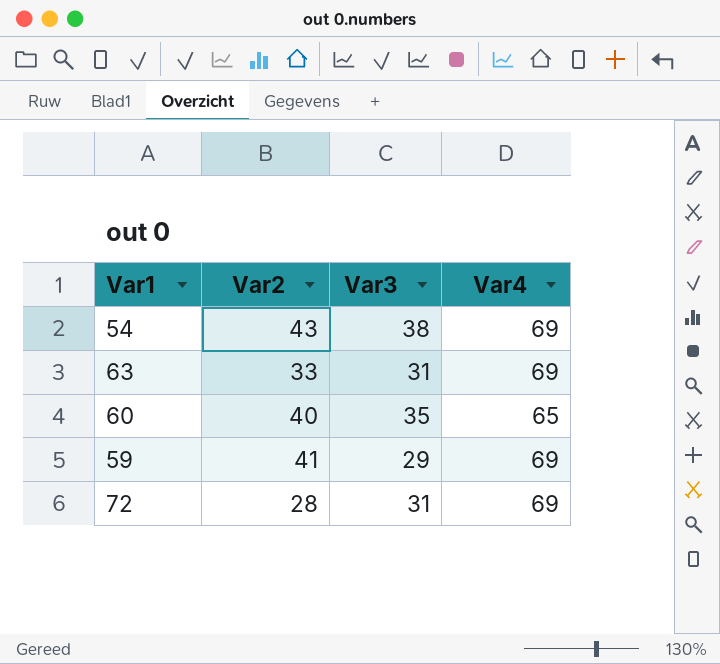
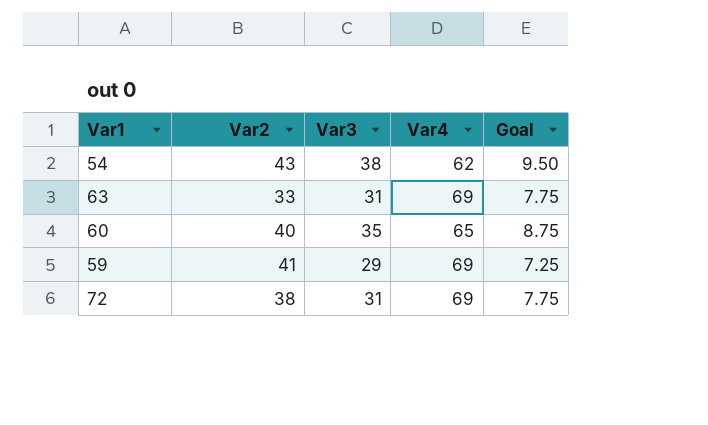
column Goal | formula: none -> [Var3] * 0.25
54 | Var4: 69 -> 62
72 | Var2: 28 -> 38

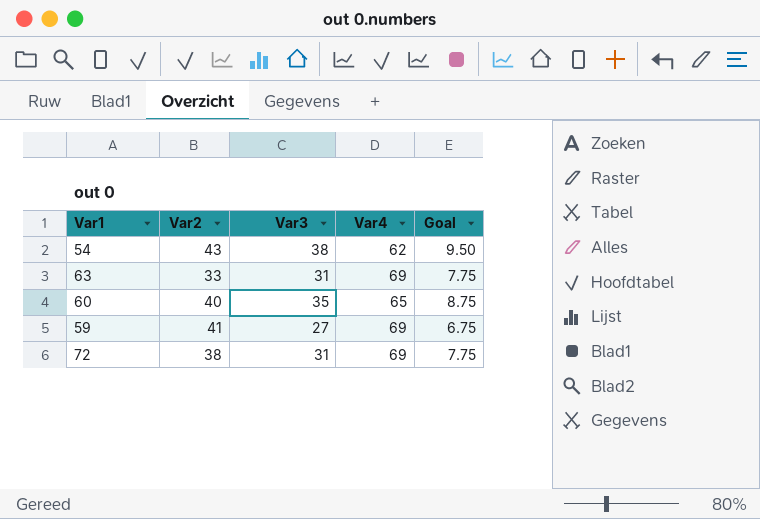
59 | Var3: 29 -> 27
59 | Goal: 7.25 -> 6.75

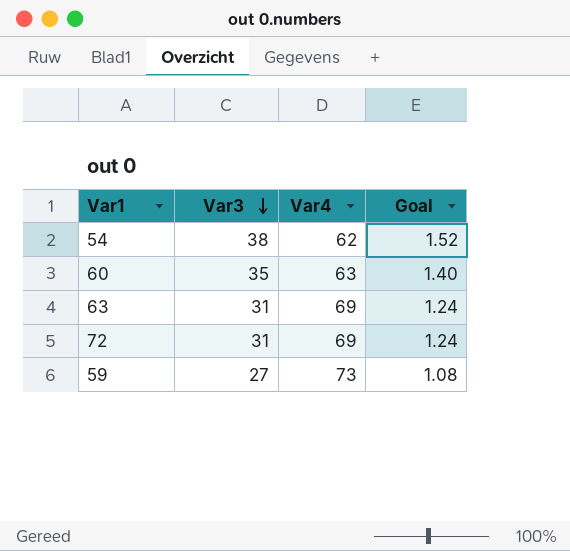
row order: none -> Var3 descending
column Var2 | position: 2 -> none
column Goal | formula: [Var3] * 0.25 -> [Var3] * 0.04
60 | Var4: 65 -> 63
59 | Var4: 69 -> 73

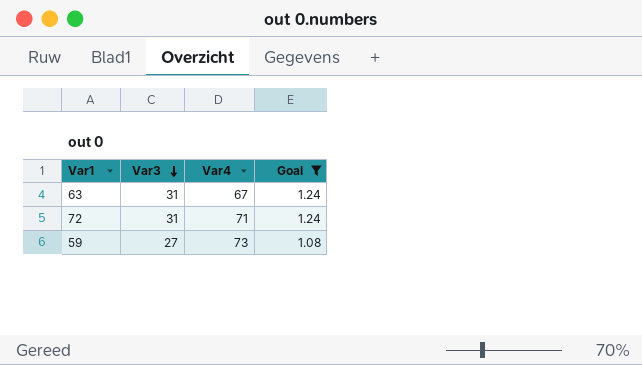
filter: none -> Goal <= 1.24
63 | Var4: 69 -> 67
72 | Var4: 69 -> 71

